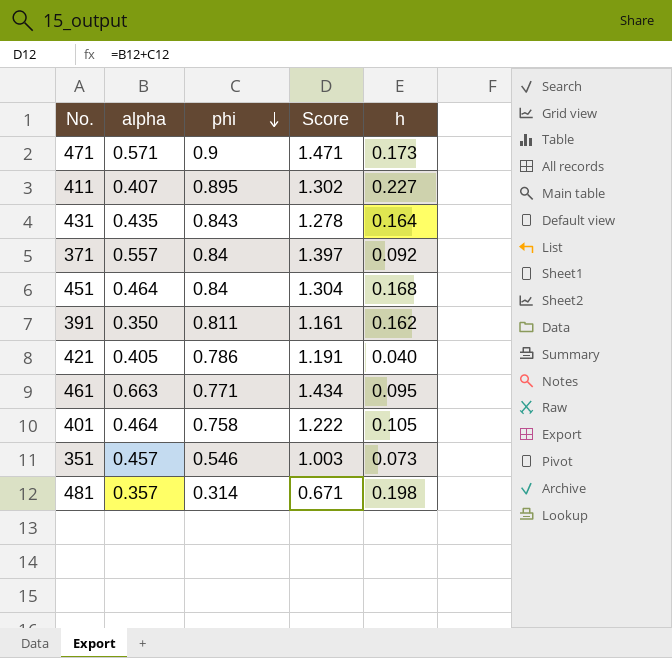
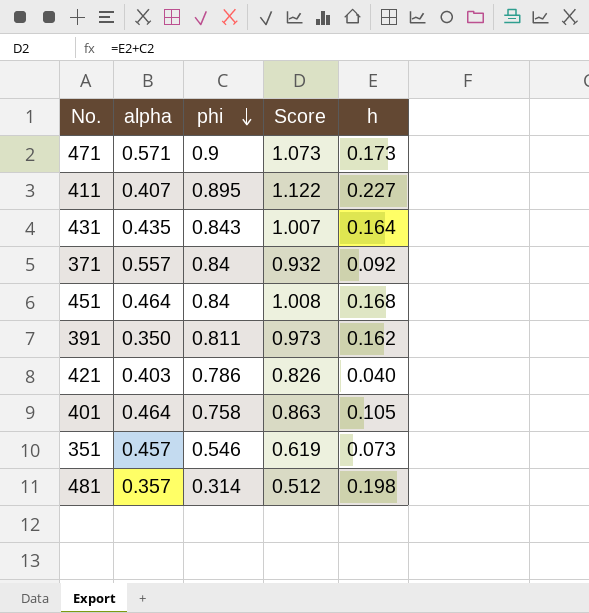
column Score | formula: [alpha] + [phi] -> [phi] + [h]
row 461: 0.663 | 0.771 | 1.434 | 0.095 -> none
421 | alpha: 0.405 -> 0.403

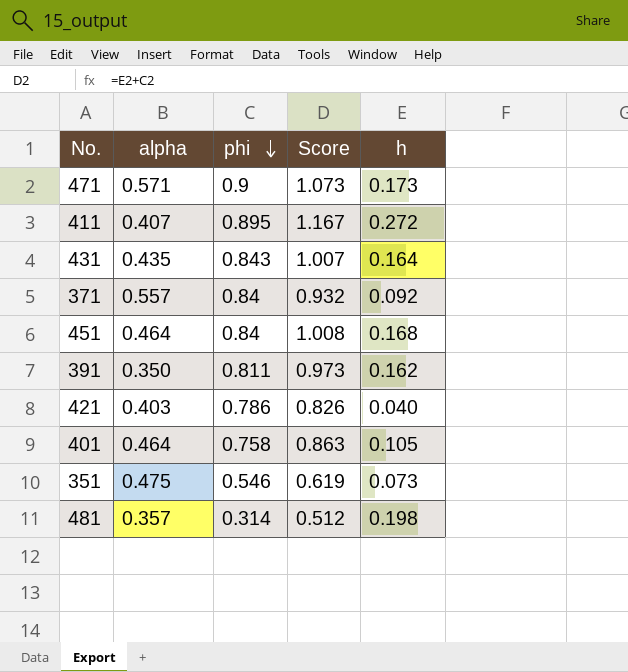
411 | Score: 1.122 -> 1.167
411 | h: 0.227 -> 0.272
351 | alpha: 0.457 -> 0.475

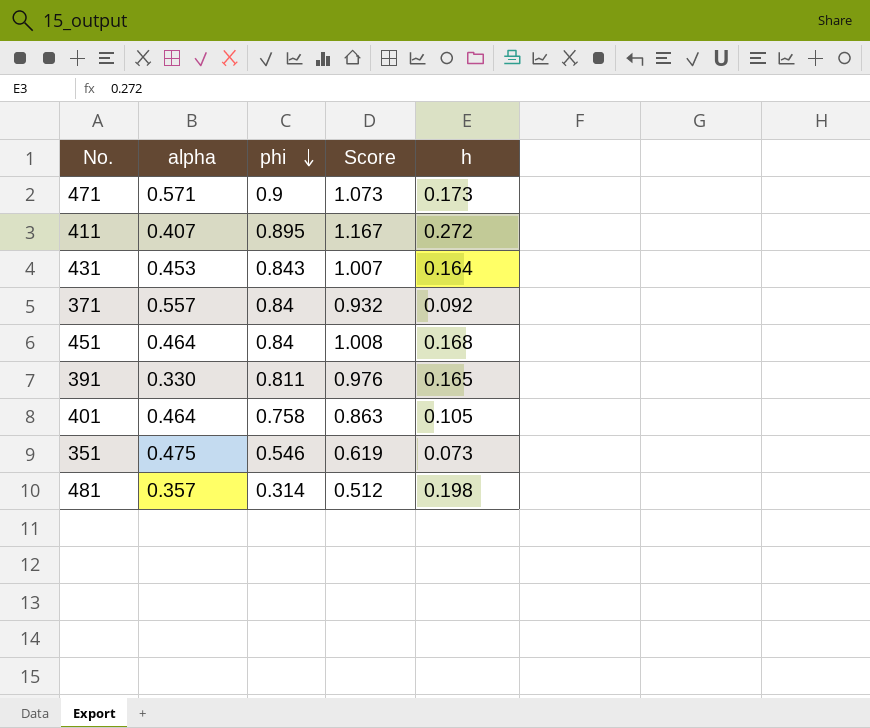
row 421: 0.403 | 0.786 | 0.826 | 0.040 -> none
431 | alpha: 0.435 -> 0.453
391 | alpha: 0.350 -> 0.330
391 | Score: 0.973 -> 0.976
391 | h: 0.162 -> 0.165

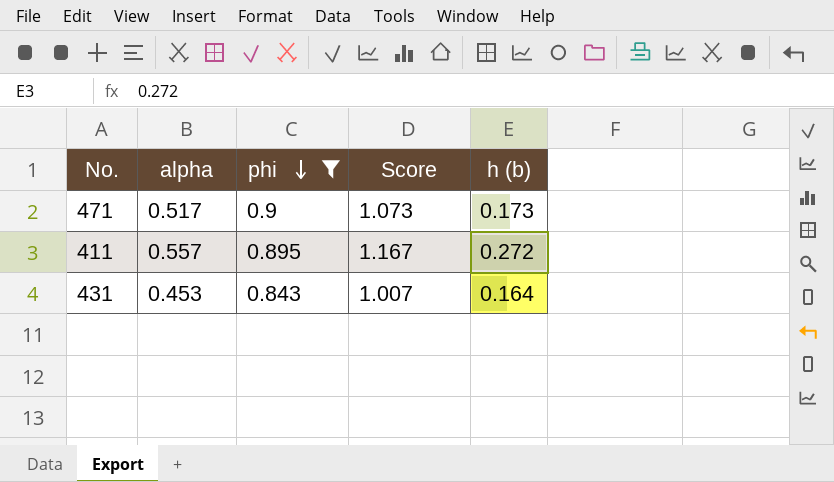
filter: none -> phi >= 0.843
column name: h -> h (b)
471 | alpha: 0.571 -> 0.517
411 | alpha: 0.407 -> 0.557

